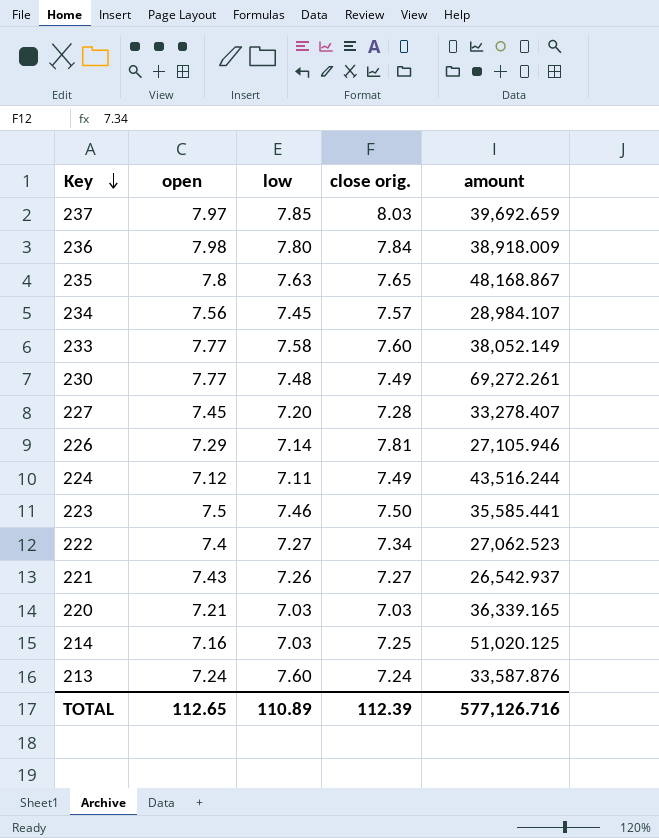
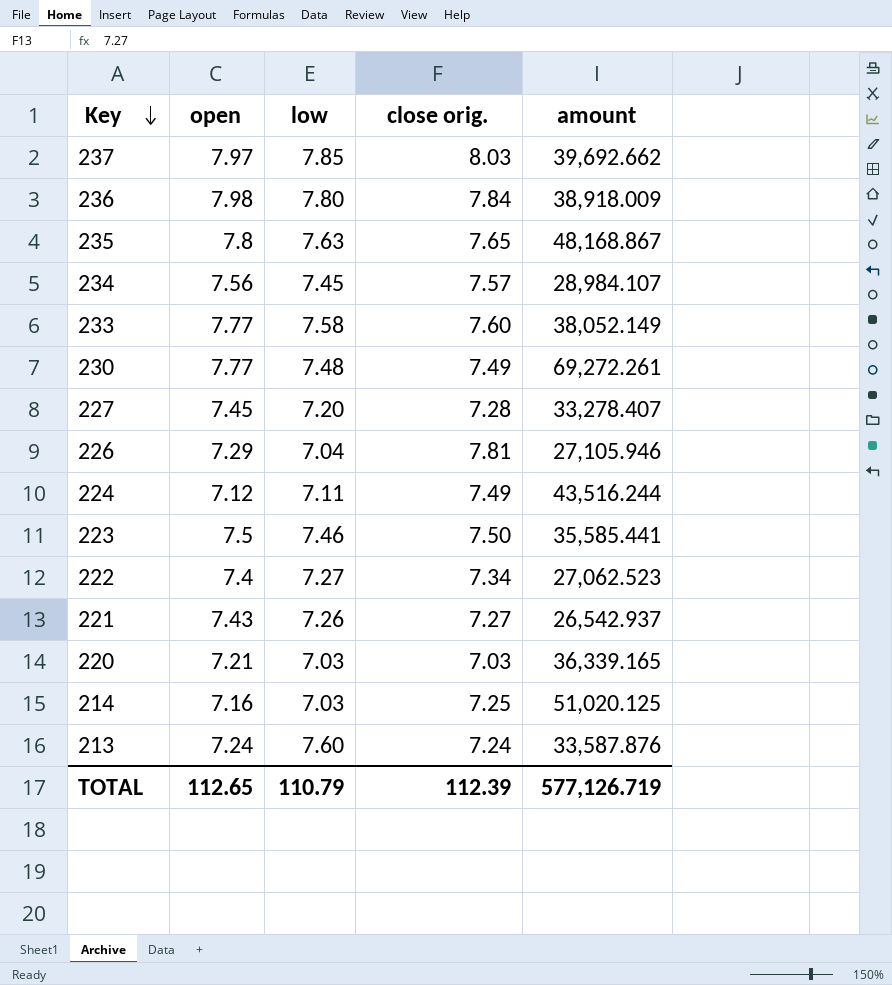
237 | amount: 39,692.659 -> 39,692.662
226 | low: 7.14 -> 7.04
TOTAL | low: 110.89 -> 110.79
TOTAL | amount: 577,126.716 -> 577,126.719

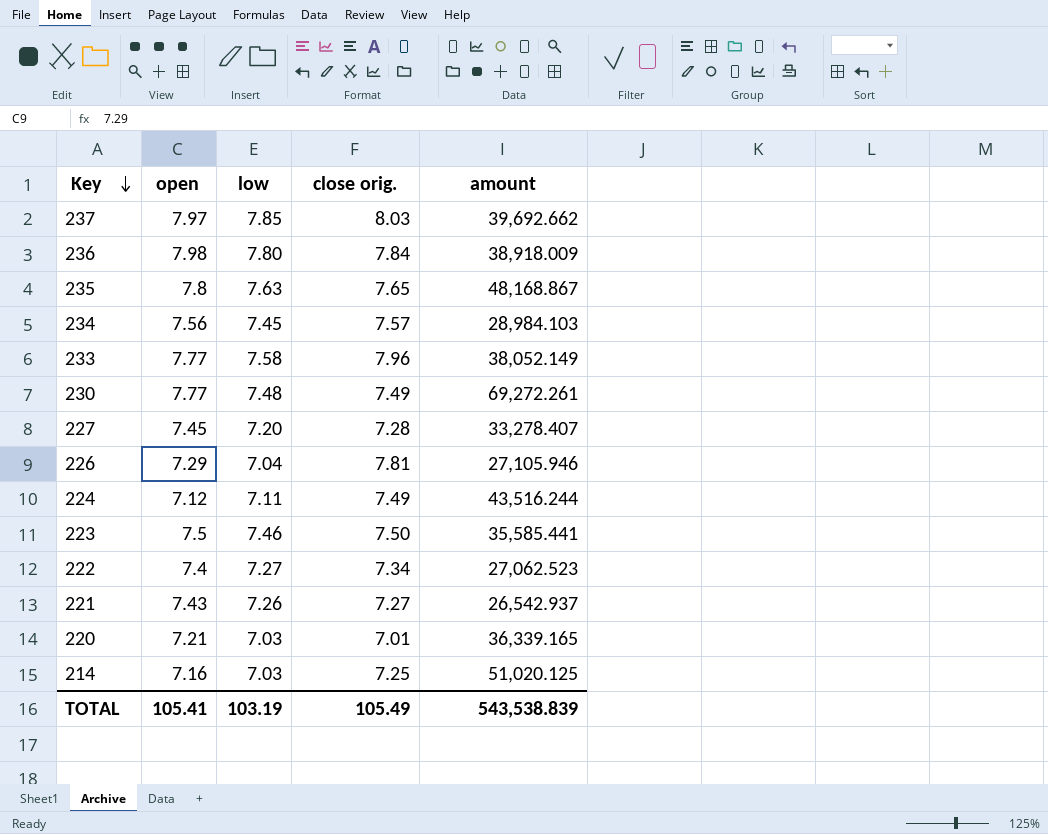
row 213: 7.24 | 7.60 | 7.24 | 33,587.876 -> none
234 | amount: 28,984.107 -> 28,984.103
233 | close orig.: 7.60 -> 7.96
220 | close orig.: 7.03 -> 7.01
TOTAL | open: 112.65 -> 105.41
TOTAL | low: 110.79 -> 103.19
TOTAL | close orig.: 112.39 -> 105.49
TOTAL | amount: 577,126.719 -> 543,538.839

